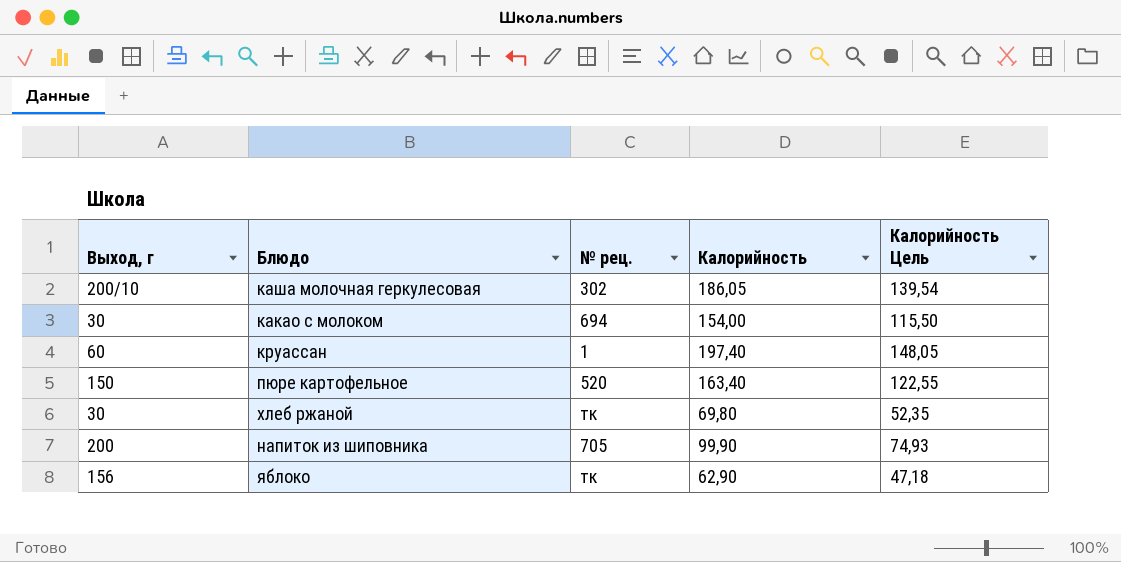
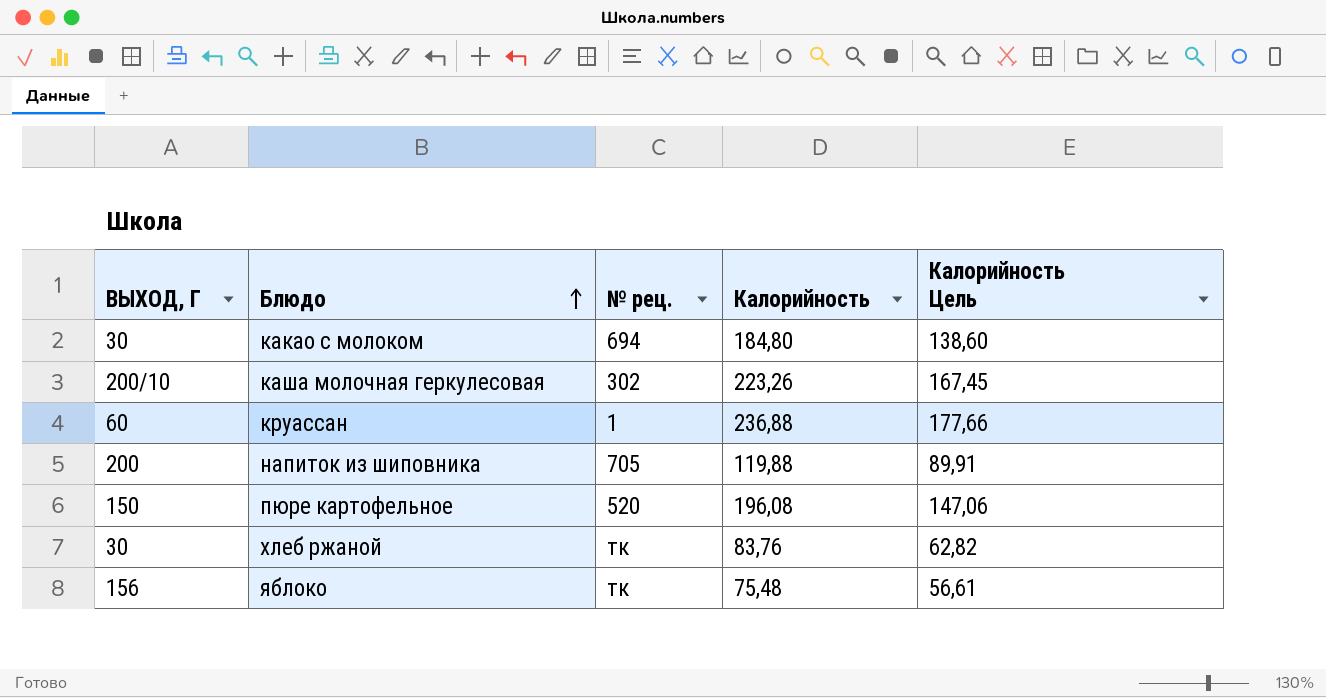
row order: none -> Блюдо ascending
column name: Выход, г -> ВЫХОД, Г
какао с молоком | Калорийность: 154,00 -> 184,80
какао с молоком | Калорийность Цель: 115,50 -> 138,60
каша молочная геркулесовая | Калорийность: 186,05 -> 223,26
каша молочная геркулесовая | Калорийность Цель: 139,54 -> 167,45
круассан | Калорийность: 197,40 -> 236,88
круассан | Калорийность Цель: 148,05 -> 177,66
напиток из шиповника | Калорийность: 99,90 -> 119,88
напиток из шиповника | Калорийность Цель: 74,93 -> 89,91
пюре картофельное | Калорийность: 163,40 -> 196,08
пюре картофельное | Калорийность Цель: 122,55 -> 147,06
хлеб ржаной | Калорийность: 69,80 -> 83,76
хлеб ржаной | Калорийность Цель: 52,35 -> 62,82
яблоко | Калорийность: 62,90 -> 75,48
яблоко | Калорийность Цель: 47,18 -> 56,61

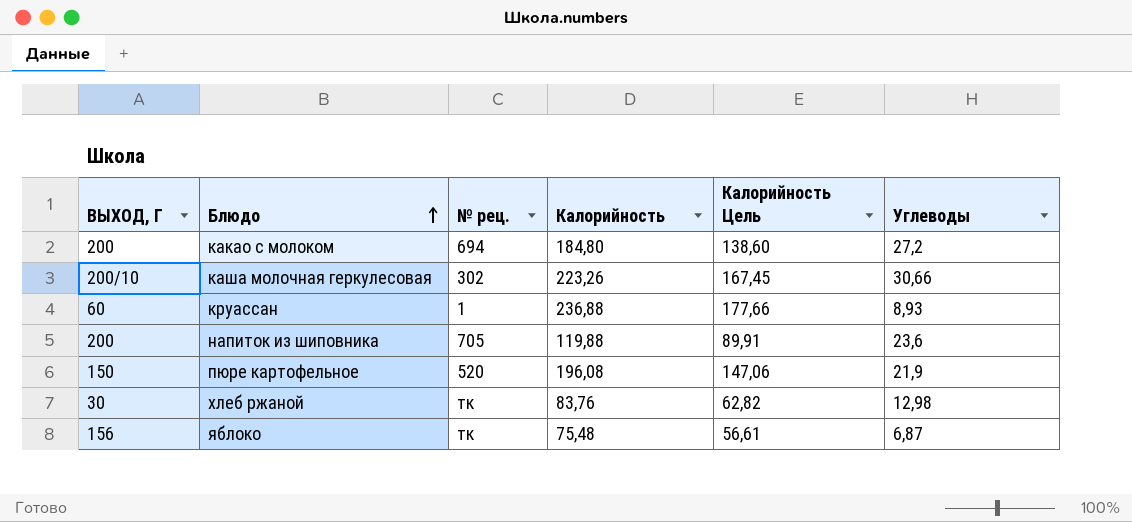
column Углеводы | position: none -> 6
какао с молоком | ВЫХОД, Г: 30 -> 200

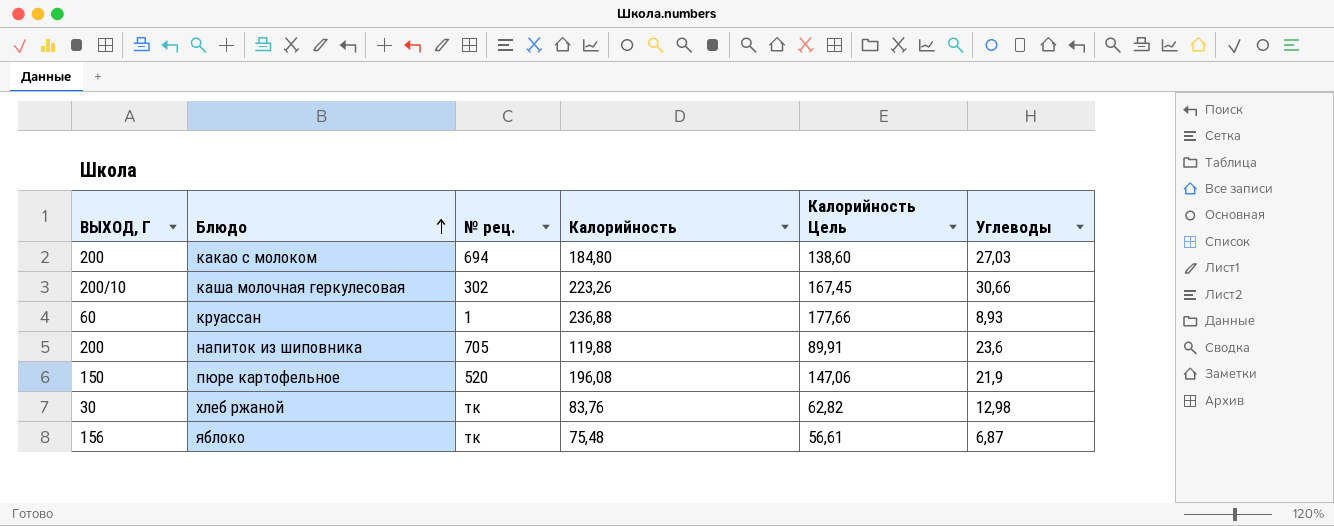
какао с молоком | Углеводы: 27,2 -> 27,03

